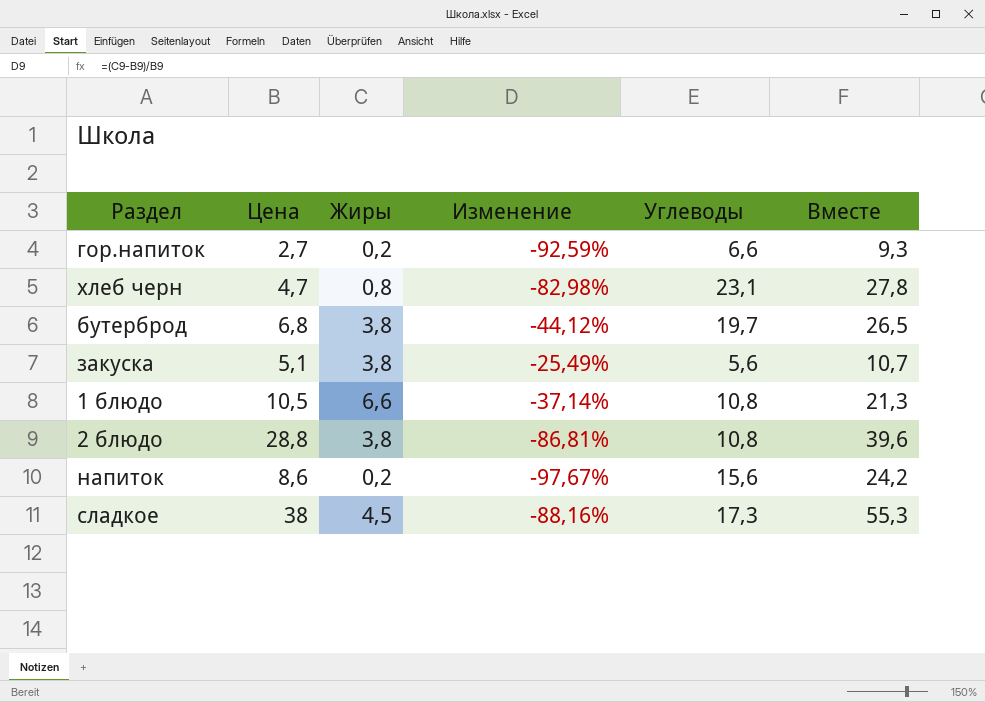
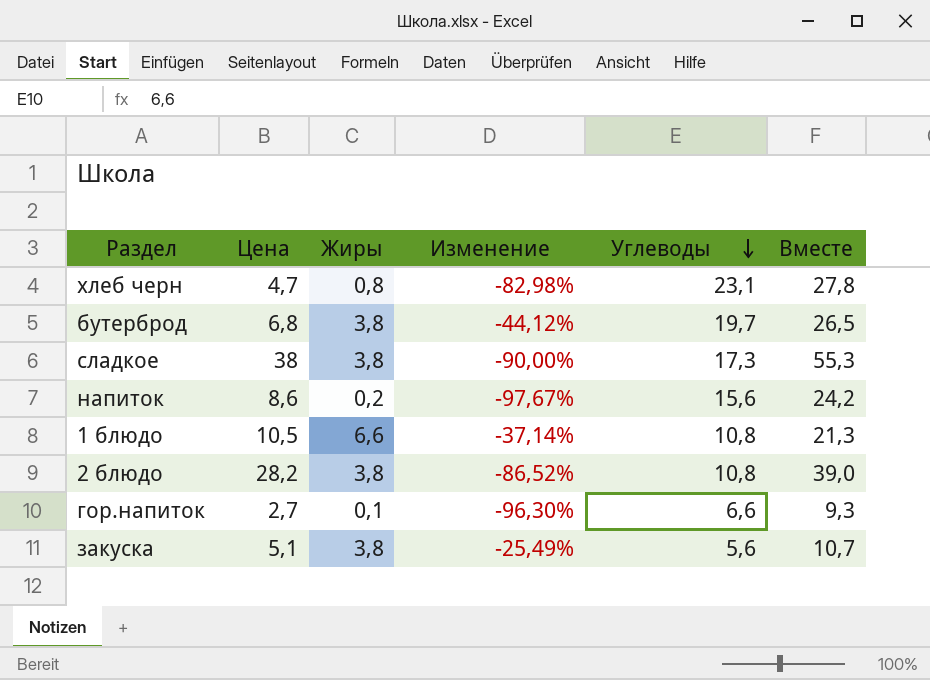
row order: none -> Углеводы descending
сладкое | Жиры: 4,5 -> 3,8
сладкое | Изменение: -88,16% -> -90,00%
2 блюдо | Цена: 28,8 -> 28,2
2 блюдо | Изменение: -86,81% -> -86,52%
2 блюдо | Вместе: 39,6 -> 39,0
гор.напиток | Жиры: 0,2 -> 0,1
гор.напиток | Изменение: -92,59% -> -96,30%

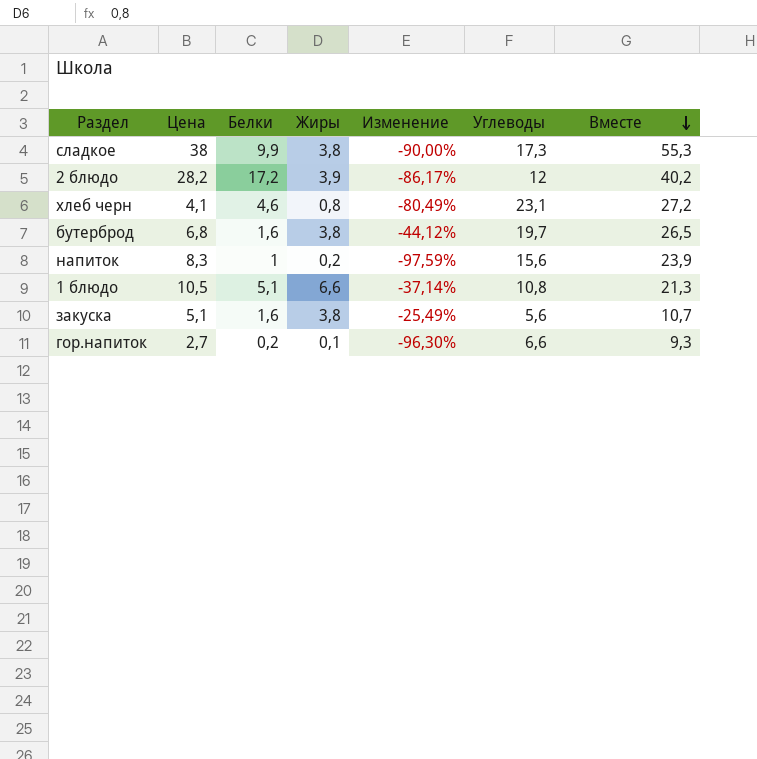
row order: Углеводы descending -> Вместе descending
column Белки | position: none -> 3
2 блюдо | Жиры: 3,8 -> 3,9
2 блюдо | Изменение: -86,52% -> -86,17%
2 блюдо | Углеводы: 10,8 -> 12
2 блюдо | Вместе: 39,0 -> 40,2
хлеб черн | Цена: 4,7 -> 4,1
хлеб черн | Изменение: -82,98% -> -80,49%
хлеб черн | Вместе: 27,8 -> 27,2
напиток | Цена: 8,6 -> 8,3
напиток | Изменение: -97,67% -> -97,59%
напиток | Вместе: 24,2 -> 23,9

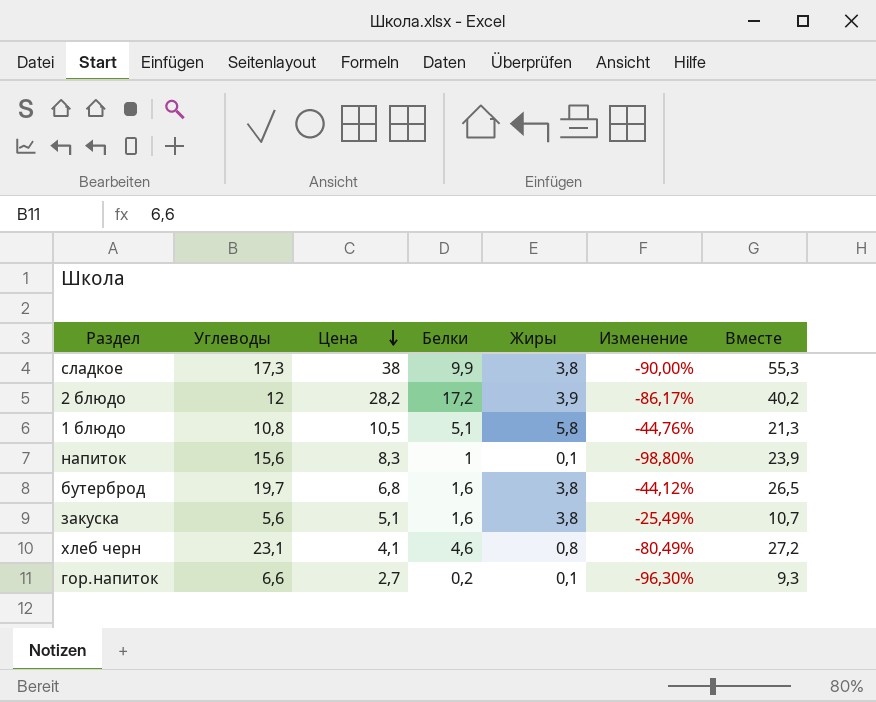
row order: Вместе descending -> Цена descending
column Углеводы | position: 6 -> 2
1 блюдо | Жиры: 6,6 -> 5,8
1 блюдо | Изменение: -37,14% -> -44,76%
напиток | Жиры: 0,2 -> 0,1
напиток | Изменение: -97,59% -> -98,80%

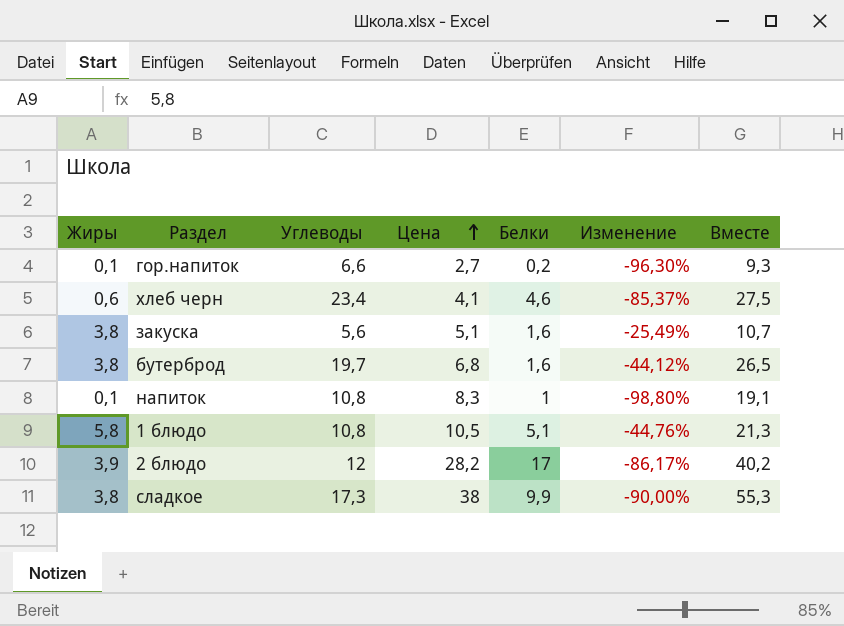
row order: Цена descending -> Цена ascending
column Жиры | position: 5 -> 1
хлеб черн | Жиры: 0,8 -> 0,6
хлеб черн | Углеводы: 23,1 -> 23,4
хлеб черн | Изменение: -80,49% -> -85,37%
хлеб черн | Вместе: 27,2 -> 27,5
напиток | Углеводы: 15,6 -> 10,8
напиток | Вместе: 23,9 -> 19,1
2 блюдо | Белки: 17,2 -> 17

